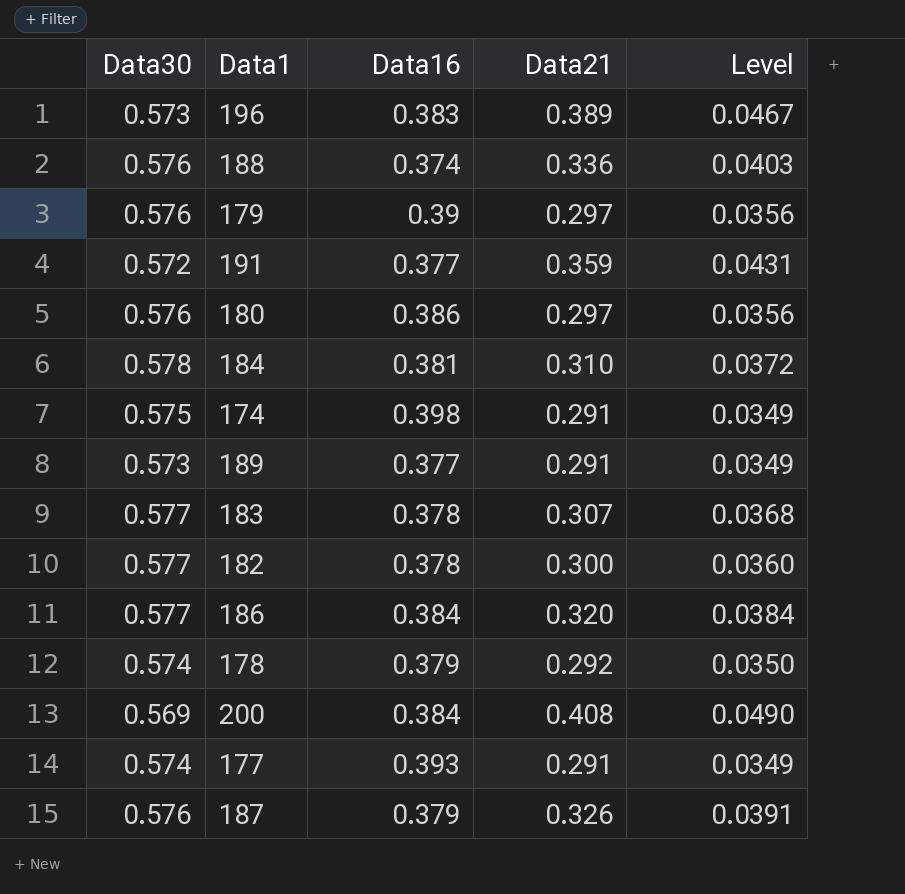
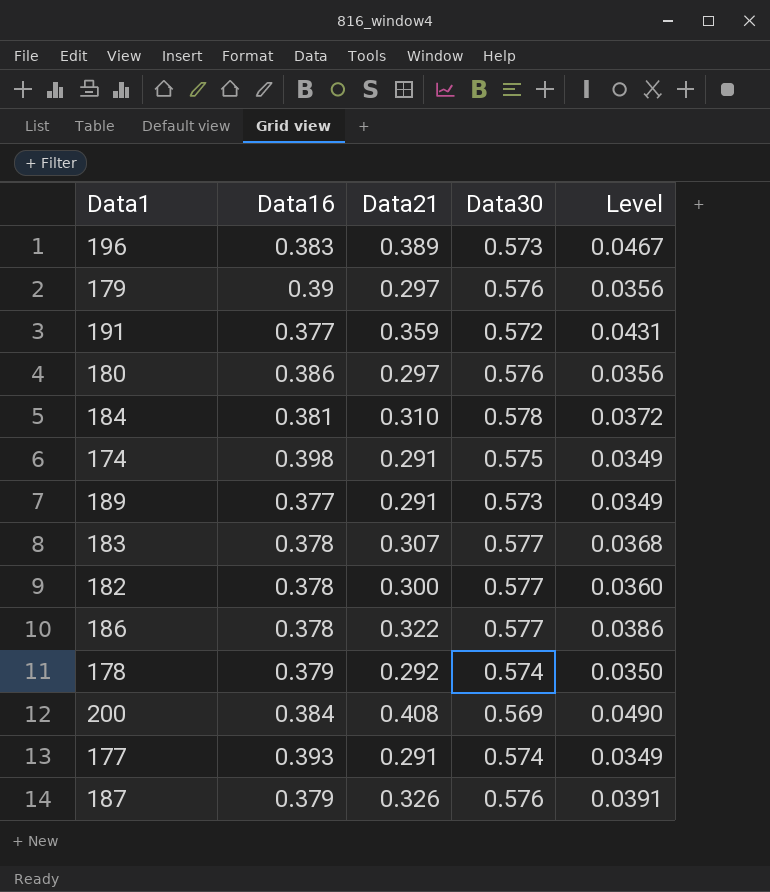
column Data30 | position: 1 -> 4
row 188: 0.576 | 0.374 | 0.336 | 0.0403 -> none
186 | Data16: 0.384 -> 0.378
186 | Data21: 0.320 -> 0.322
186 | Level: 0.0384 -> 0.0386

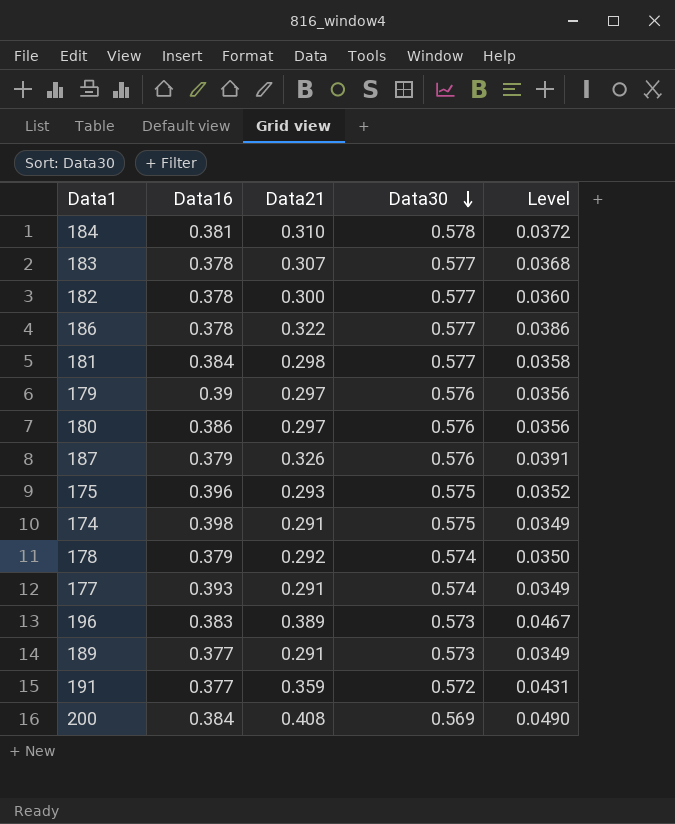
row order: none -> Data30 descending
row 181: none -> 0.384 | 0.298 | 0.577 | 0.0358
row 175: none -> 0.396 | 0.293 | 0.575 | 0.0352

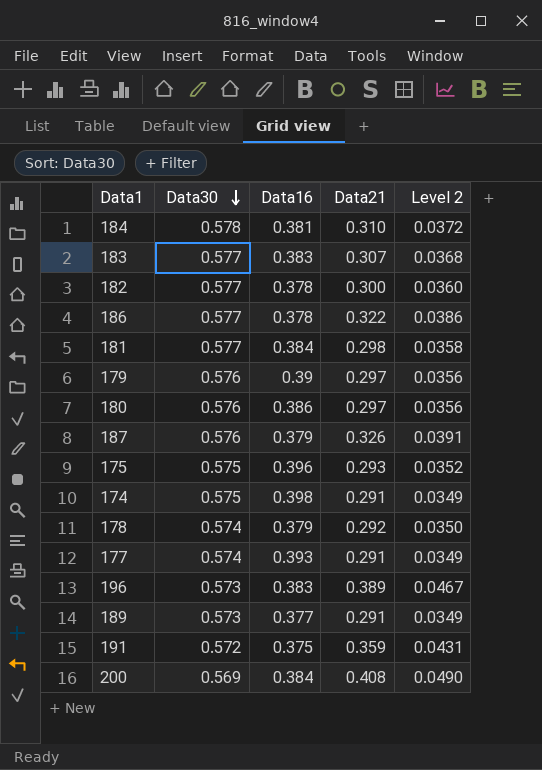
column Data30 | position: 4 -> 2
column name: Level -> Level 2
183 | Data16: 0.378 -> 0.383
191 | Data16: 0.377 -> 0.375

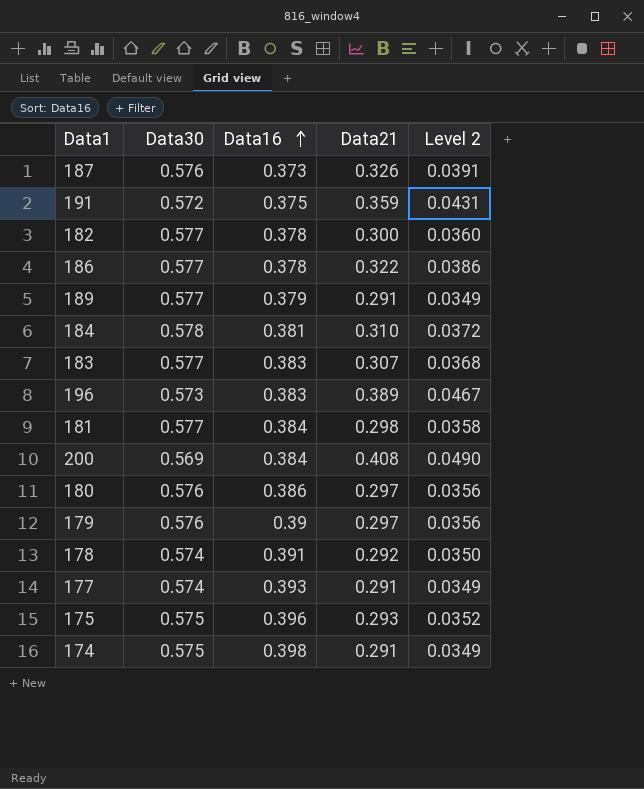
row order: Data30 descending -> Data16 ascending
187 | Data16: 0.379 -> 0.373
189 | Data30: 0.573 -> 0.577
189 | Data16: 0.377 -> 0.379
178 | Data16: 0.379 -> 0.391

